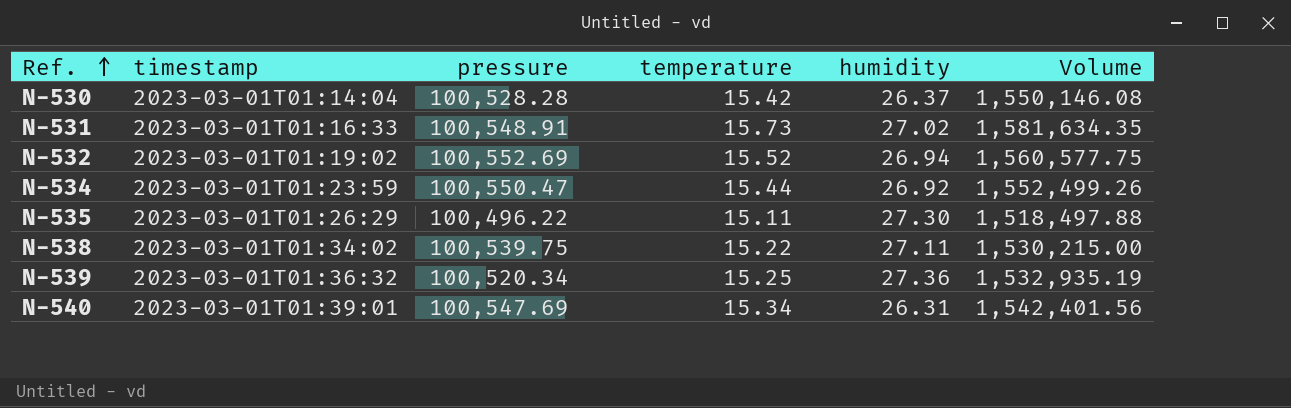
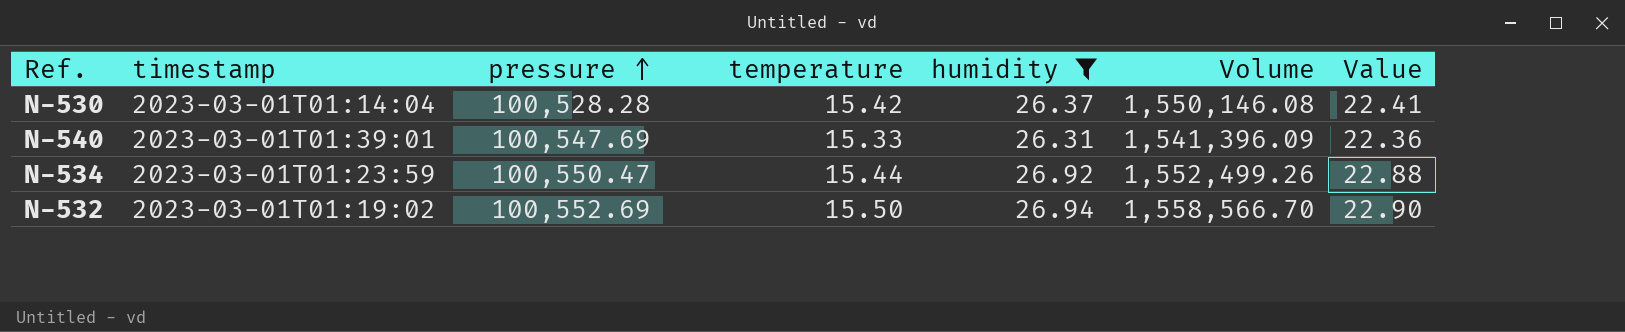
filter: none -> humidity <= 26.94
row order: Ref. ascending -> pressure ascending
column Value | formula: none -> [humidity] * 0.85
N-540 | temperature: 15.34 -> 15.33
N-540 | Volume: 1,542,401.56 -> 1,541,396.09
N-532 | temperature: 15.52 -> 15.50
N-532 | Volume: 1,560,577.75 -> 1,558,566.70

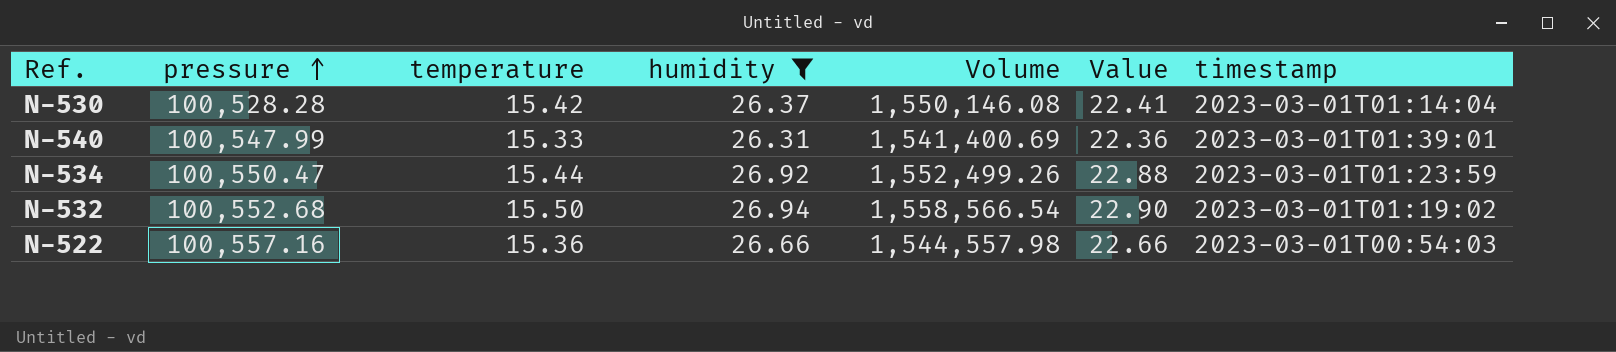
column timestamp | position: 2 -> 7
N-540 | pressure: 100,547.69 -> 100,547.99
N-540 | Volume: 1,541,396.09 -> 1,541,400.69
N-532 | pressure: 100,552.69 -> 100,552.68
N-532 | Volume: 1,558,566.70 -> 1,558,566.54
row N-522: none -> 100,557.16 | 15.36 | 26.66 | 1,544,557.98 | 22.66 | 2023-03-01T00:54:03

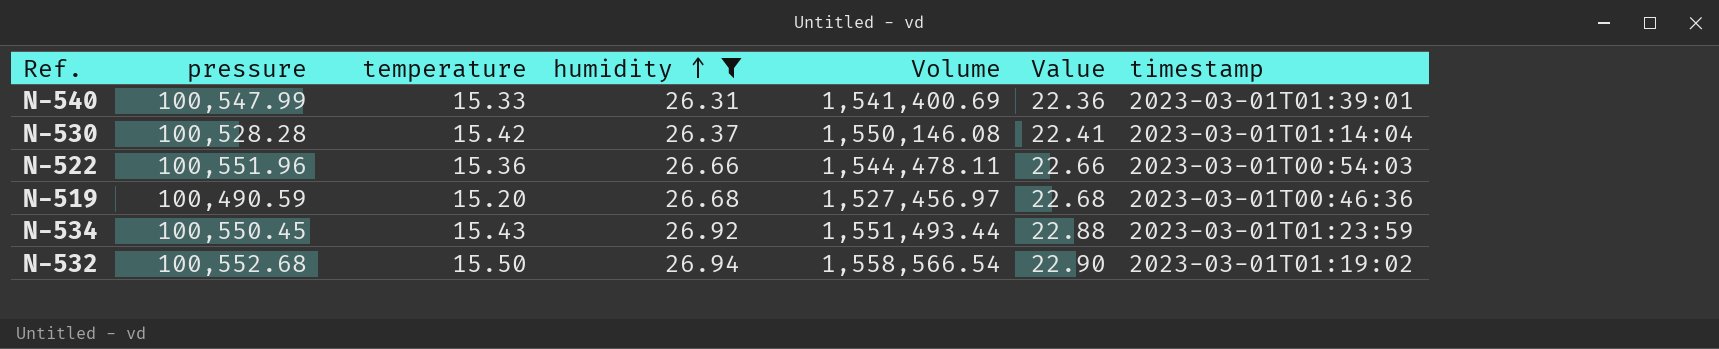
row order: pressure ascending -> humidity ascending
N-522 | pressure: 100,557.16 -> 100,551.96
N-522 | Volume: 1,544,557.98 -> 1,544,478.11
row N-519: none -> 100,490.59 | 15.20 | 26.68 | 1,527,456.97 | 22.68 | 2023-03-01T00:46:36
N-534 | pressure: 100,550.47 -> 100,550.45
N-534 | temperature: 15.44 -> 15.43
N-534 | Volume: 1,552,499.26 -> 1,551,493.44

